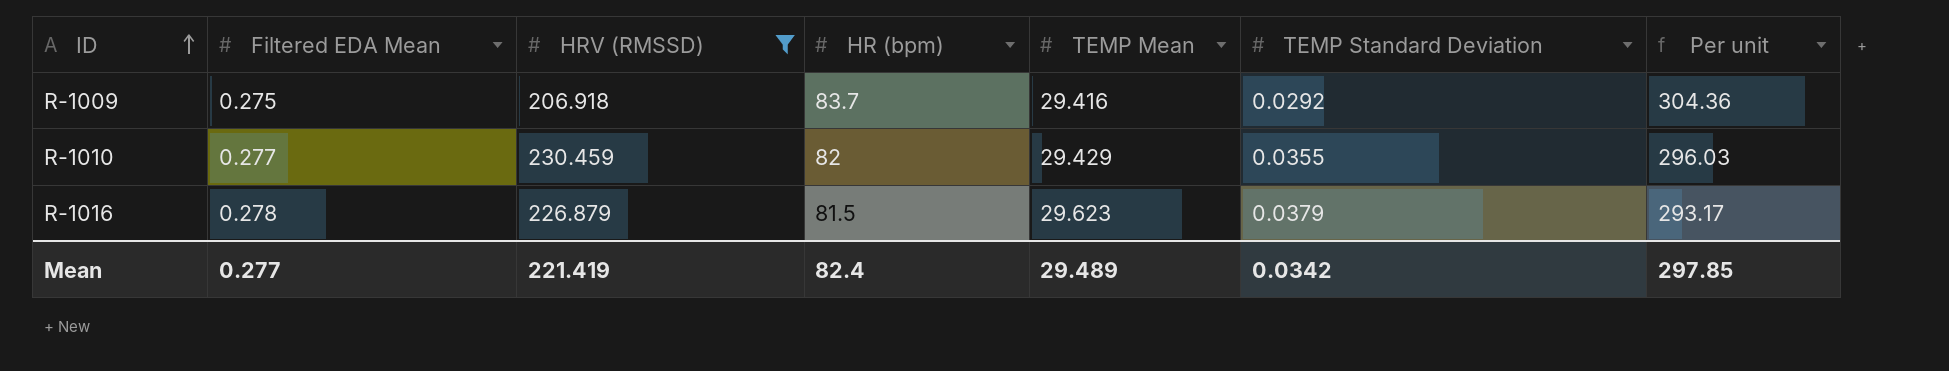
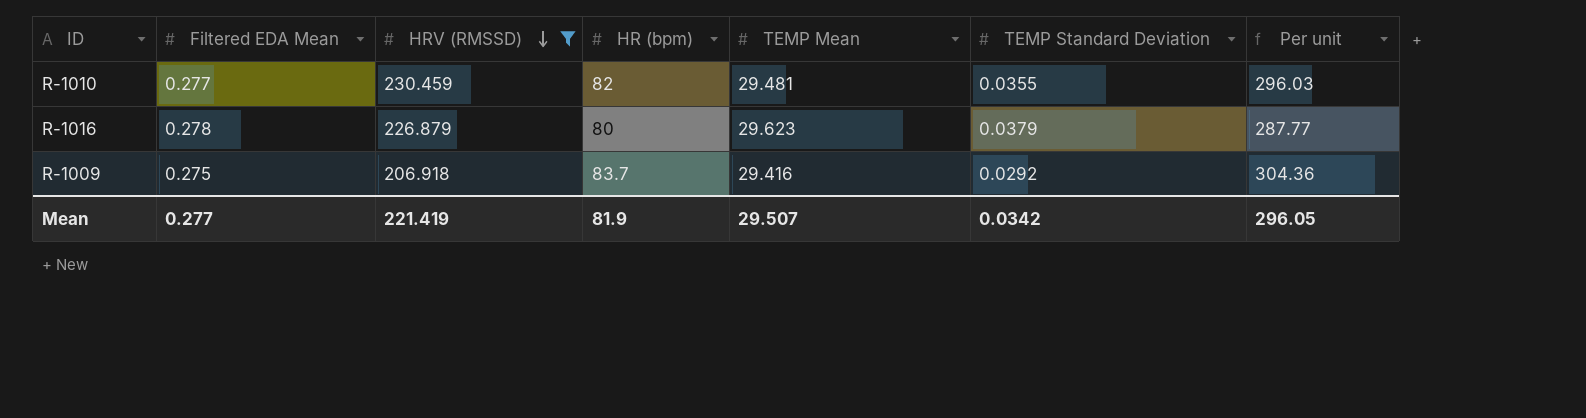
row order: ID ascending -> HRV (RMSSD) descending
R-1010 | TEMP Mean: 29.429 -> 29.481
R-1016 | HR (bpm): 81.5 -> 80
R-1016 | Per unit: 293.17 -> 287.77
Mean | HR (bpm): 82.4 -> 81.9
Mean | TEMP Mean: 29.489 -> 29.507
Mean | Per unit: 297.85 -> 296.05

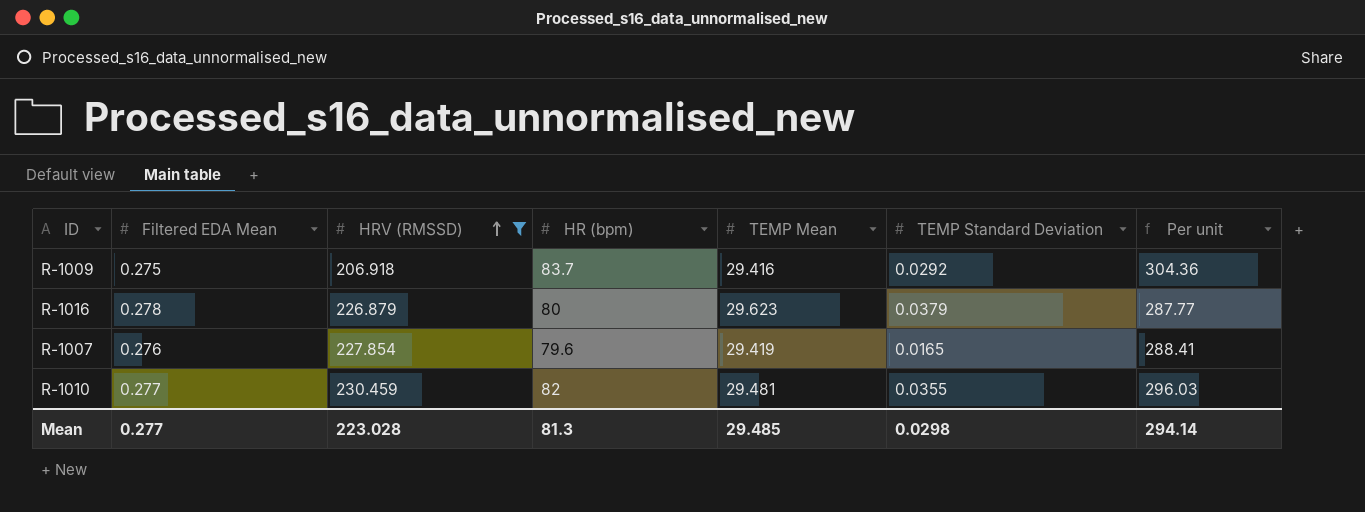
row order: HRV (RMSSD) descending -> HRV (RMSSD) ascending
row R-1007: none -> 0.276 | 227.854 | 79.6 | 29.419 | 0.0165 | 288.41
Mean | HRV (RMSSD): 221.419 -> 223.028
Mean | HR (bpm): 81.9 -> 81.3
Mean | TEMP Mean: 29.507 -> 29.485
Mean | TEMP Standard Deviation: 0.0342 -> 0.0298
Mean | Per unit: 296.05 -> 294.14

